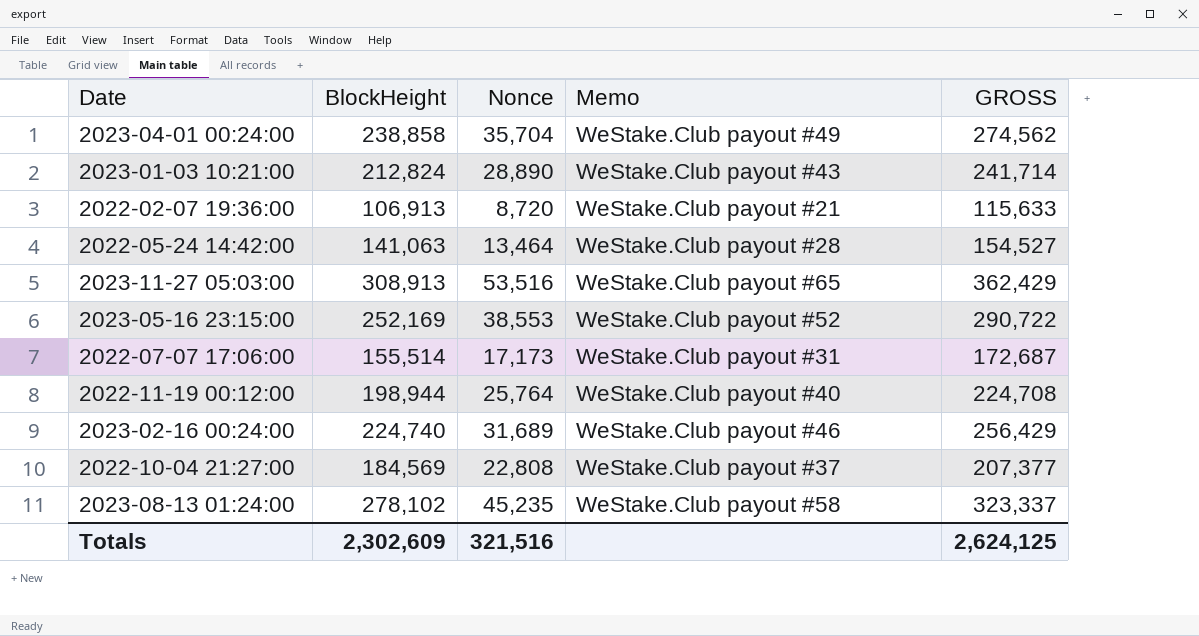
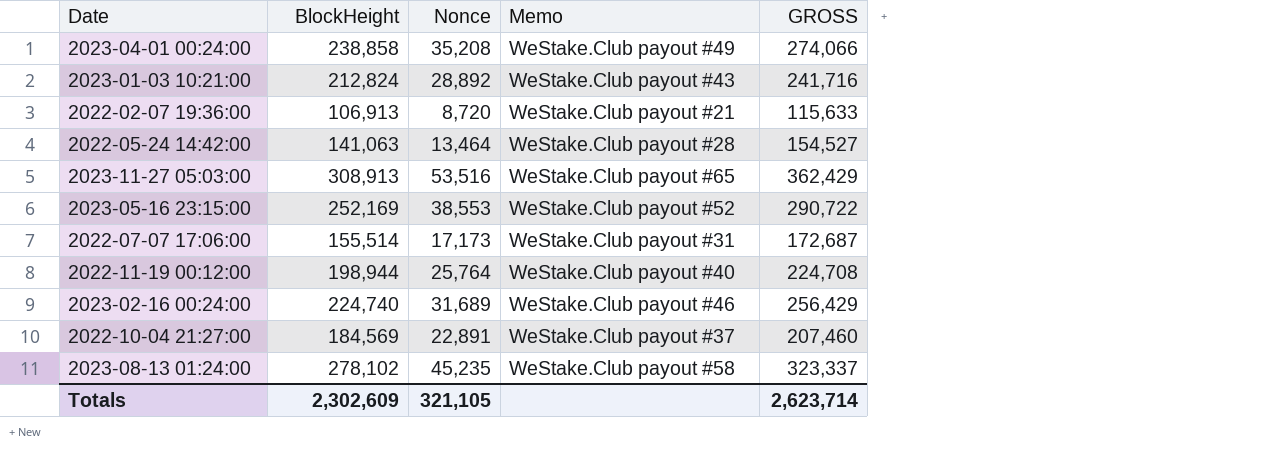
2023-04-01 00:24:00 | Nonce: 35,704 -> 35,208
2023-04-01 00:24:00 | GROSS: 274,562 -> 274,066
2023-01-03 10:21:00 | Nonce: 28,890 -> 28,892
2023-01-03 10:21:00 | GROSS: 241,714 -> 241,716
2022-10-04 21:27:00 | Nonce: 22,808 -> 22,891
2022-10-04 21:27:00 | GROSS: 207,377 -> 207,460
Totals | Nonce: 321,516 -> 321,105
Totals | GROSS: 2,624,125 -> 2,623,714

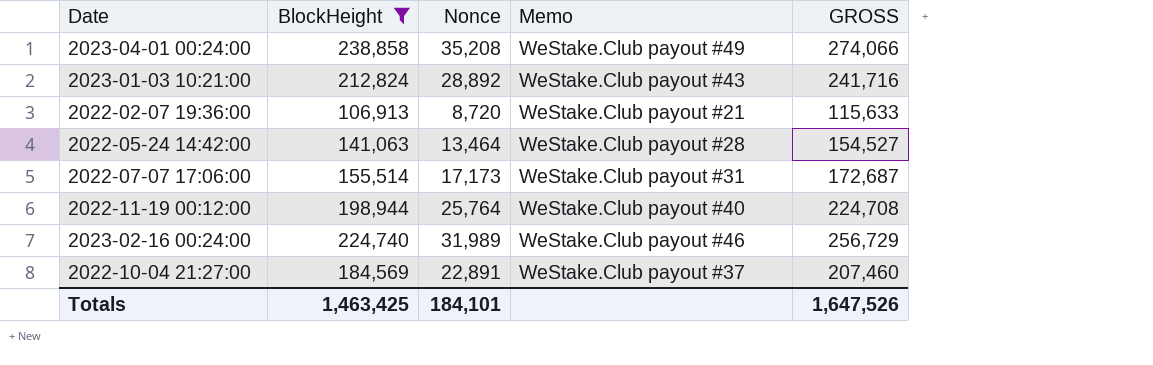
filter: none -> BlockHeight <= 238,858
2023-02-16 00:24:00 | Nonce: 31,689 -> 31,989
2023-02-16 00:24:00 | GROSS: 256,429 -> 256,729
Totals | BlockHeight: 2,302,609 -> 1,463,425
Totals | Nonce: 321,105 -> 184,101
Totals | GROSS: 2,623,714 -> 1,647,526

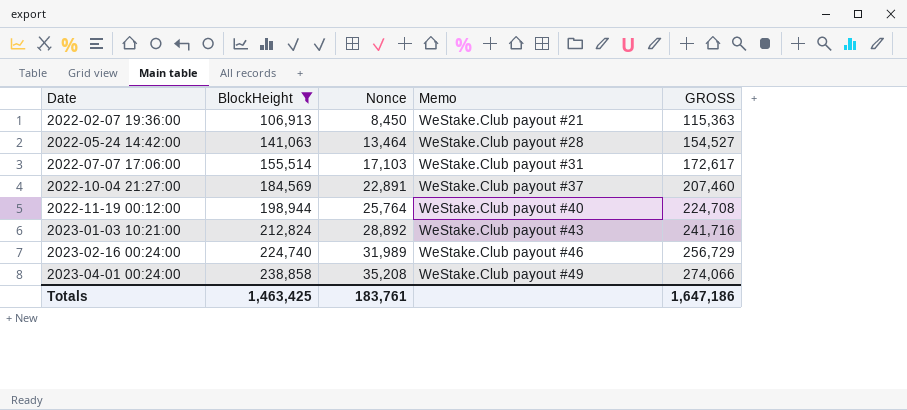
row order: none -> Date ascending
2022-02-07 19:36:00 | Nonce: 8,720 -> 8,450
2022-02-07 19:36:00 | GROSS: 115,633 -> 115,363
2022-07-07 17:06:00 | Nonce: 17,173 -> 17,103
2022-07-07 17:06:00 | GROSS: 172,687 -> 172,617
Totals | Nonce: 184,101 -> 183,761
Totals | GROSS: 1,647,526 -> 1,647,186

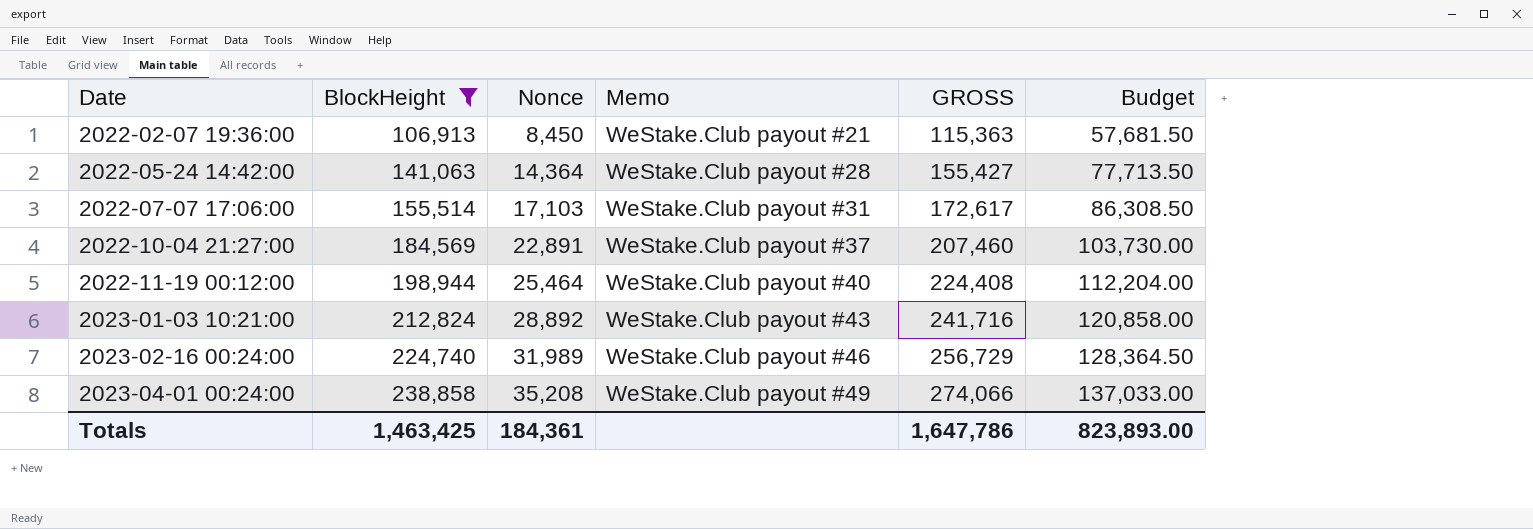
column Budget | formula: none -> [GROSS] * 0.5
2022-05-24 14:42:00 | Nonce: 13,464 -> 14,364
2022-05-24 14:42:00 | GROSS: 154,527 -> 155,427
2022-11-19 00:12:00 | Nonce: 25,764 -> 25,464
2022-11-19 00:12:00 | GROSS: 224,708 -> 224,408
Totals | Nonce: 183,761 -> 184,361
Totals | GROSS: 1,647,186 -> 1,647,786

